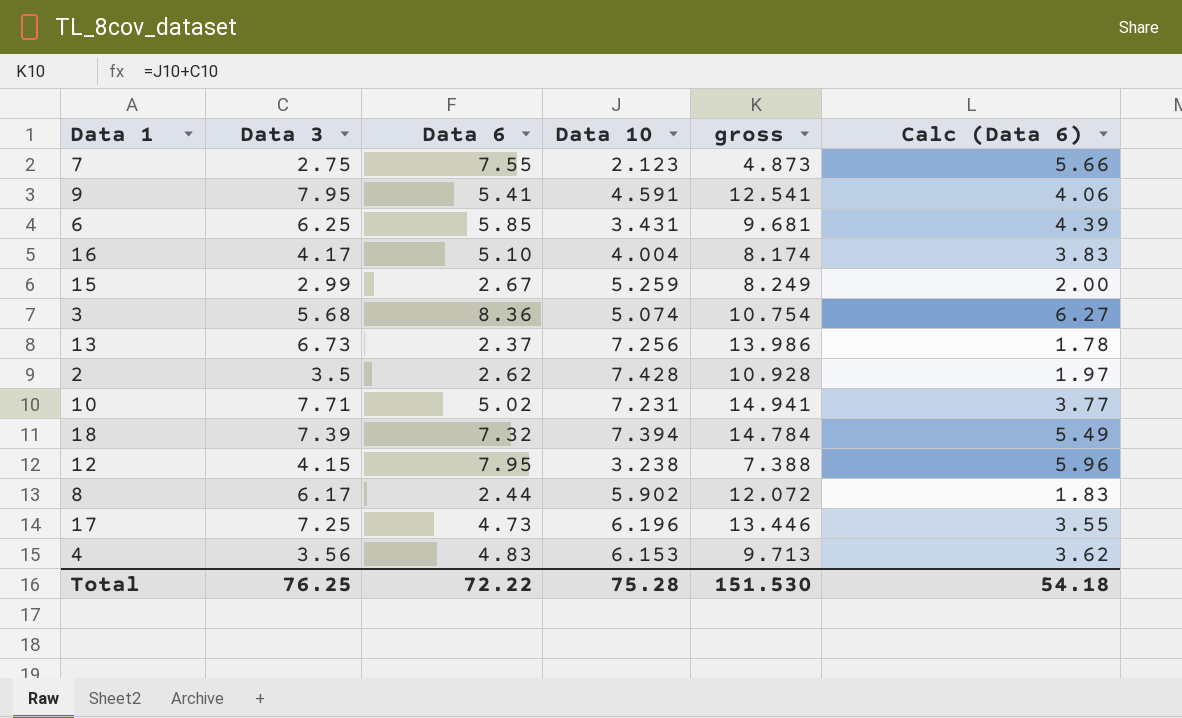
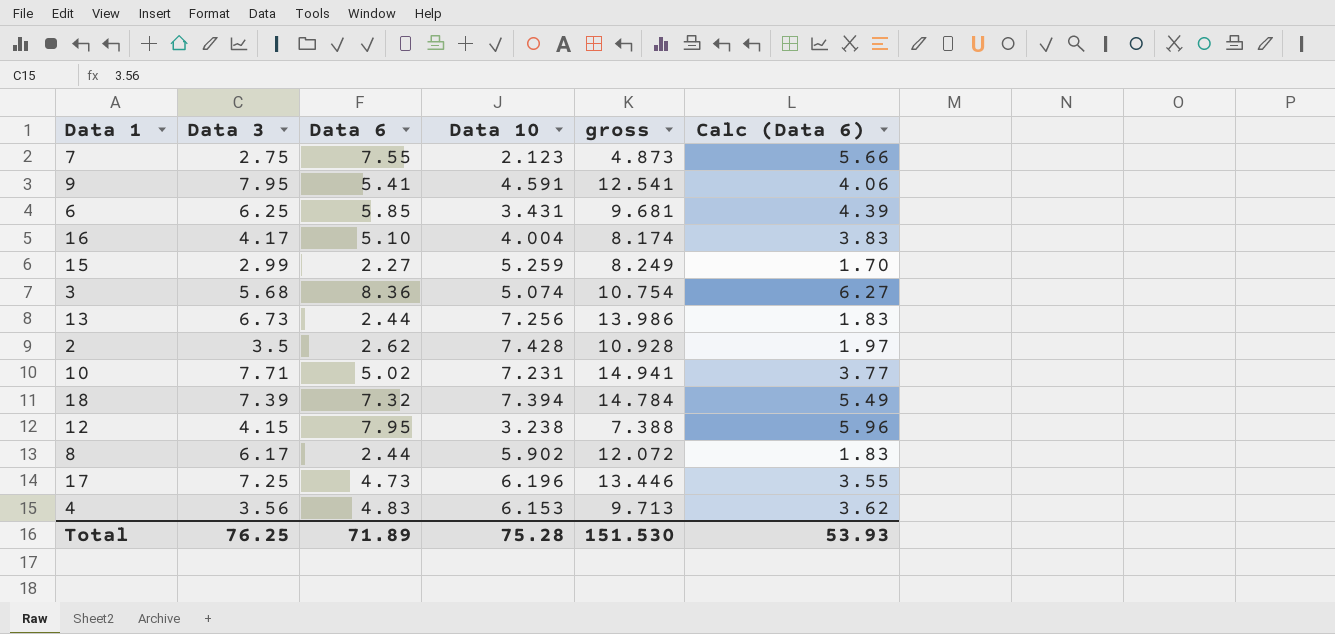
15 | Data 6: 2.67 -> 2.27
15 | Calc (Data 6): 2.00 -> 1.70
13 | Data 6: 2.37 -> 2.44
13 | Calc (Data 6): 1.78 -> 1.83
Total | Data 6: 72.22 -> 71.89
Total | Calc (Data 6): 54.18 -> 53.93

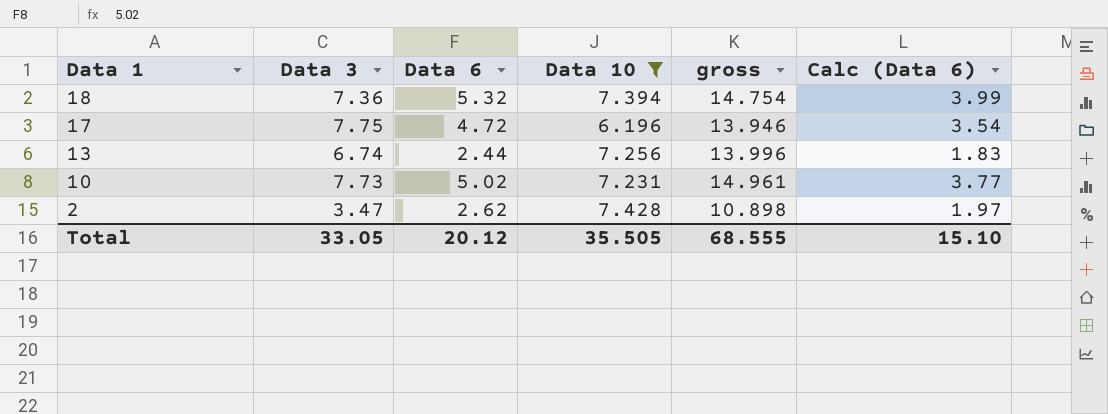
filter: none -> Data 10 >= 6.196
row order: none -> Data 1 descending
18 | Data 3: 7.39 -> 7.36
18 | Data 6: 7.32 -> 5.32
18 | gross: 14.784 -> 14.754
18 | Calc (Data 6): 5.49 -> 3.99
17 | Data 3: 7.25 -> 7.75
17 | Data 6: 4.73 -> 4.72
17 | gross: 13.446 -> 13.946
17 | Calc (Data 6): 3.55 -> 3.54
13 | Data 3: 6.73 -> 6.74
13 | gross: 13.986 -> 13.996
10 | Data 3: 7.71 -> 7.73
10 | gross: 14.941 -> 14.961
2 | Data 3: 3.5 -> 3.47
2 | gross: 10.928 -> 10.898
Total | Data 3: 76.25 -> 33.05
Total | Data 6: 71.89 -> 20.12
Total | Data 10: 75.28 -> 35.505
Total | gross: 151.530 -> 68.555
Total | Calc (Data 6): 53.93 -> 15.10

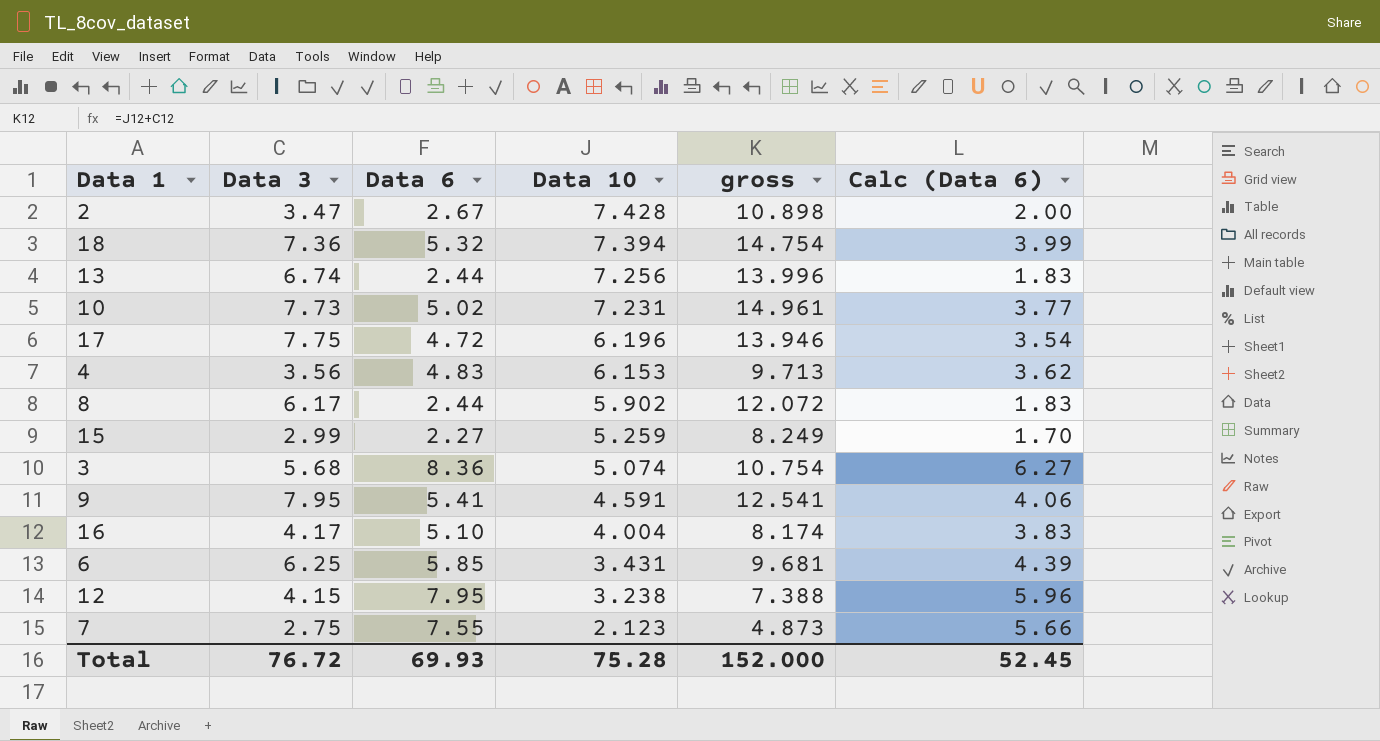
filter: Data 10 >= 6.196 -> none
row order: Data 1 descending -> Data 10 descending
2 | Data 6: 2.62 -> 2.67
2 | Calc (Data 6): 1.97 -> 2.00
Total | Data 3: 33.05 -> 76.72
Total | Data 6: 20.12 -> 69.93
Total | Data 10: 35.505 -> 75.28
Total | gross: 68.555 -> 152.000
Total | Calc (Data 6): 15.10 -> 52.45

